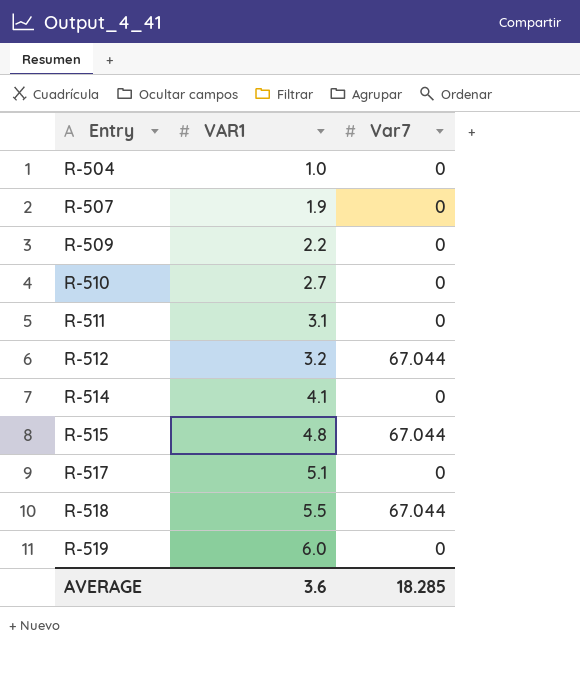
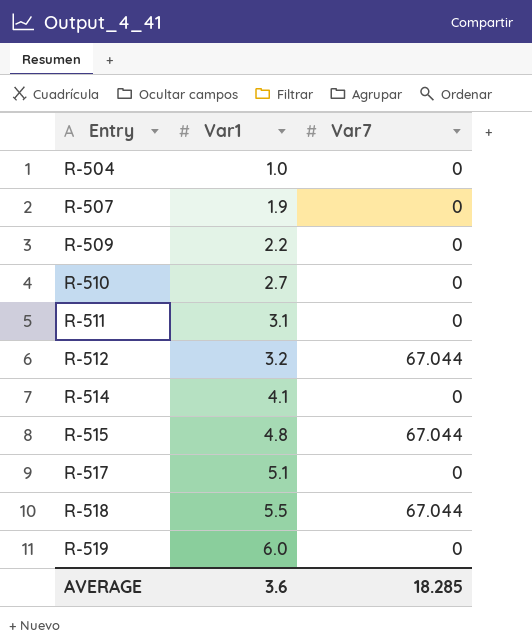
column name: VAR1 -> Var1

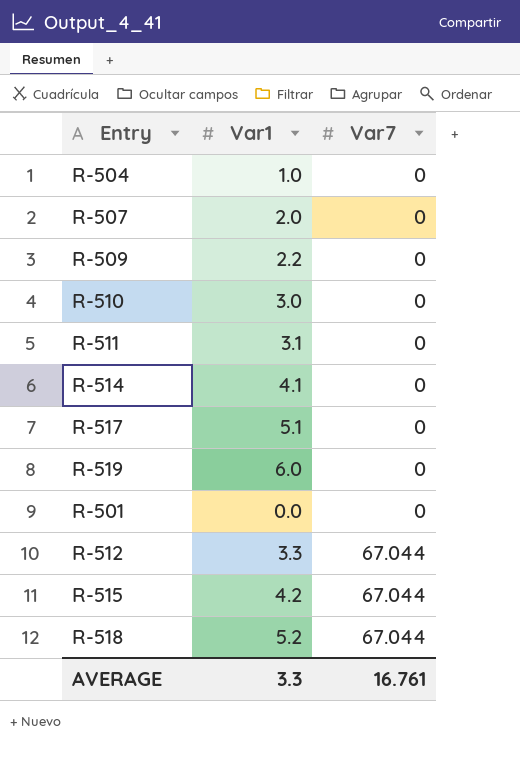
row order: Entry ascending -> Var7 ascending
R-507 | Var1: 1.9 -> 2.0
R-510 | Var1: 2.7 -> 3.0
row R-501: none -> 0.0 | 0
R-512 | Var1: 3.2 -> 3.3
R-515 | Var1: 4.8 -> 4.2
R-518 | Var1: 5.5 -> 5.2
AVERAGE | Var1: 3.6 -> 3.3
AVERAGE | Var7: 18.285 -> 16.761

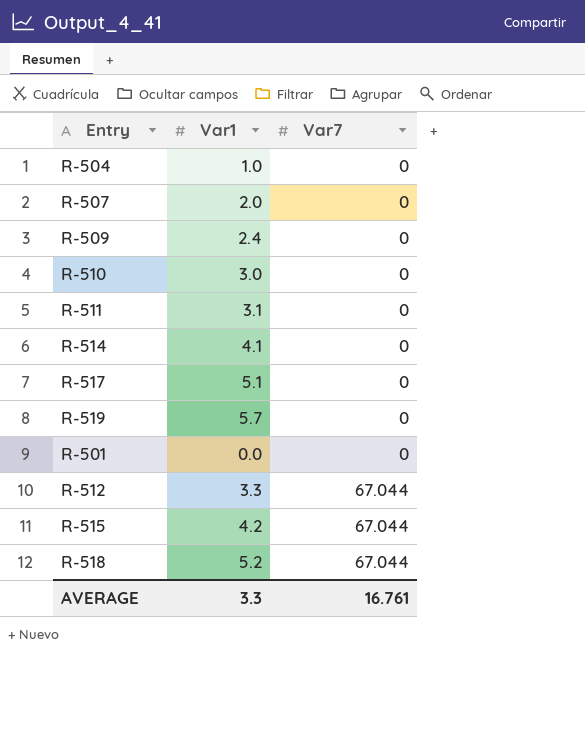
R-509 | Var1: 2.2 -> 2.4
R-519 | Var1: 6.0 -> 5.7

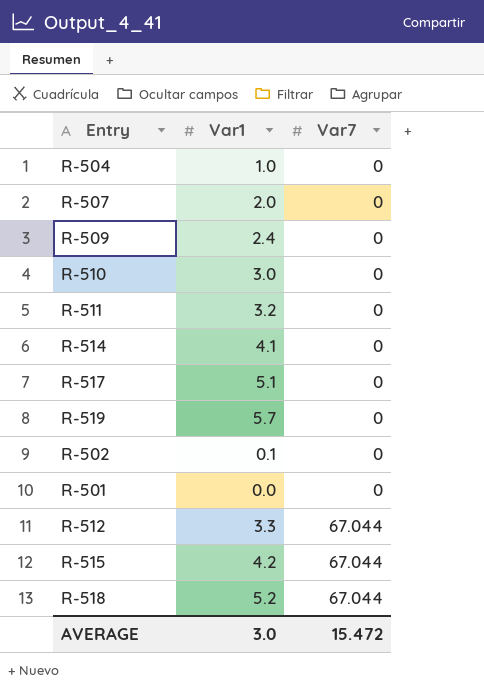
R-511 | Var1: 3.1 -> 3.2
row R-502: none -> 0.1 | 0
AVERAGE | Var1: 3.3 -> 3.0
AVERAGE | Var7: 16.761 -> 15.472

